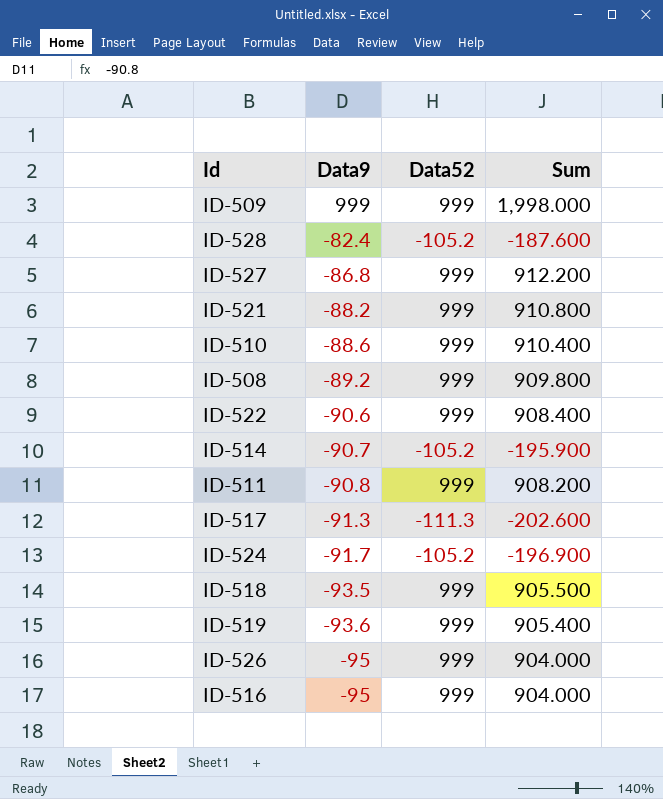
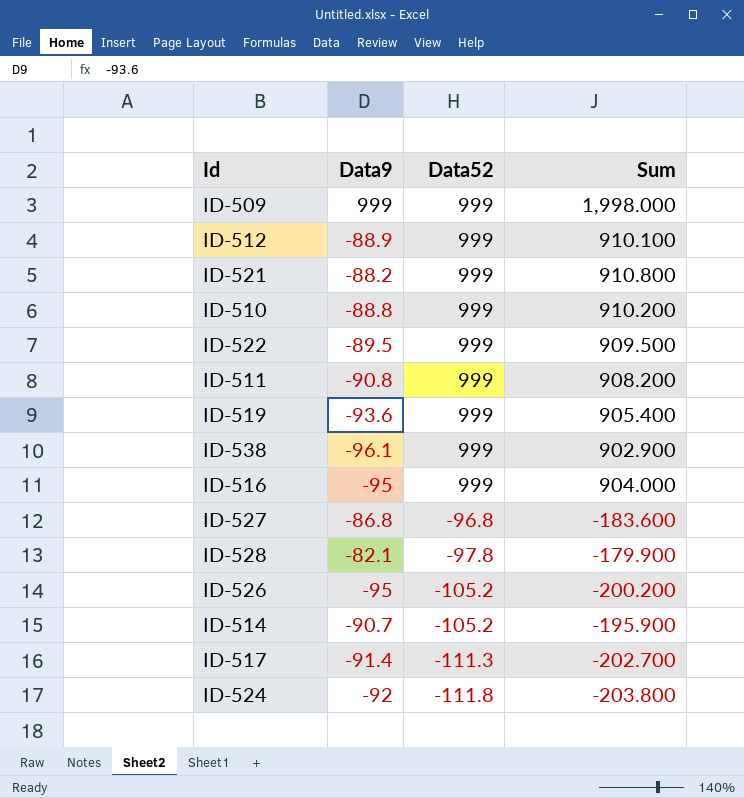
row order: Data9 descending -> Data52 descending
row ID-508: -89.2 | 999 | 909.800 -> none
row ID-518: -93.5 | 999 | 905.500 -> none
row ID-512: none -> -88.9 | 999 | 910.100
ID-510 | Data9: -88.6 -> -88.8
ID-510 | Sum: 910.400 -> 910.200
ID-522 | Data9: -90.6 -> -89.5
ID-522 | Sum: 908.400 -> 909.500
row ID-538: none -> -96.1 | 999 | 902.900
ID-527 | Data52: 999 -> -96.8
ID-527 | Sum: 912.200 -> -183.600
ID-528 | Data9: -82.4 -> -82.1
ID-528 | Data52: -105.2 -> -97.8
ID-528 | Sum: -187.600 -> -179.900
ID-526 | Data52: 999 -> -105.2
ID-526 | Sum: 904.000 -> -200.200
ID-517 | Data9: -91.3 -> -91.4
ID-517 | Sum: -202.600 -> -202.700
ID-524 | Data9: -91.7 -> -92
ID-524 | Data52: -105.2 -> -111.8
ID-524 | Sum: -196.900 -> -203.800

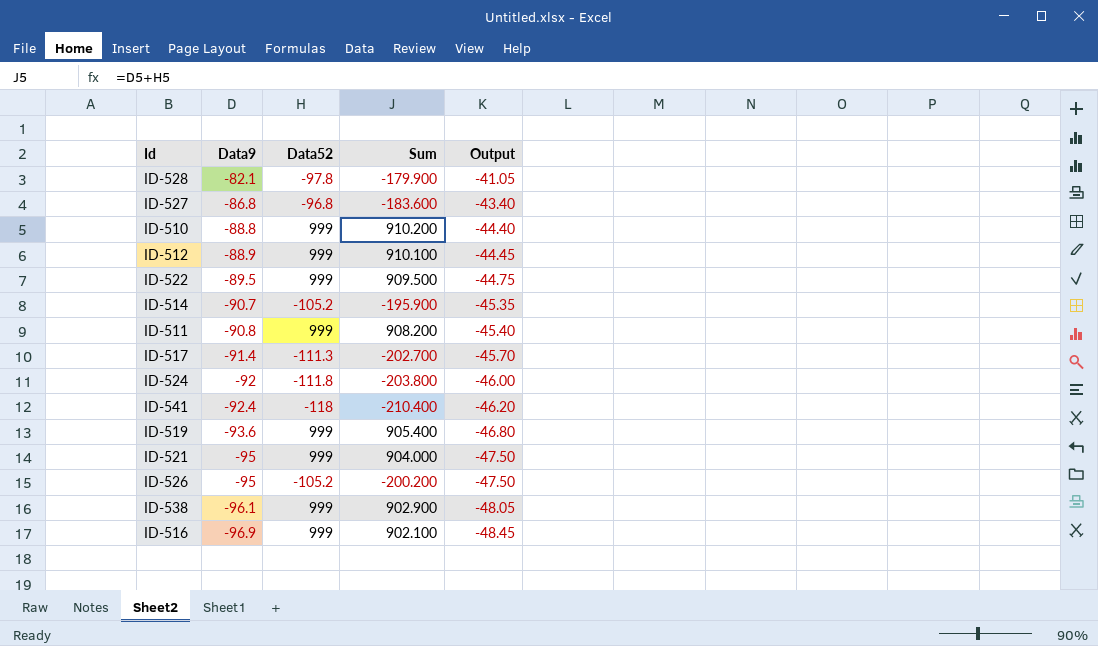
row order: Data52 descending -> Data9 descending
column Output | formula: none -> [Data9] * 0.5
row ID-509: 999 | 999 | 1,998.000 -> none
row ID-541: none -> -92.4 | -118 | -210.400 | -46.20
ID-521 | Data9: -88.2 -> -95
ID-521 | Sum: 910.800 -> 904.000
ID-516 | Data9: -95 -> -96.9
ID-516 | Sum: 904.000 -> 902.100

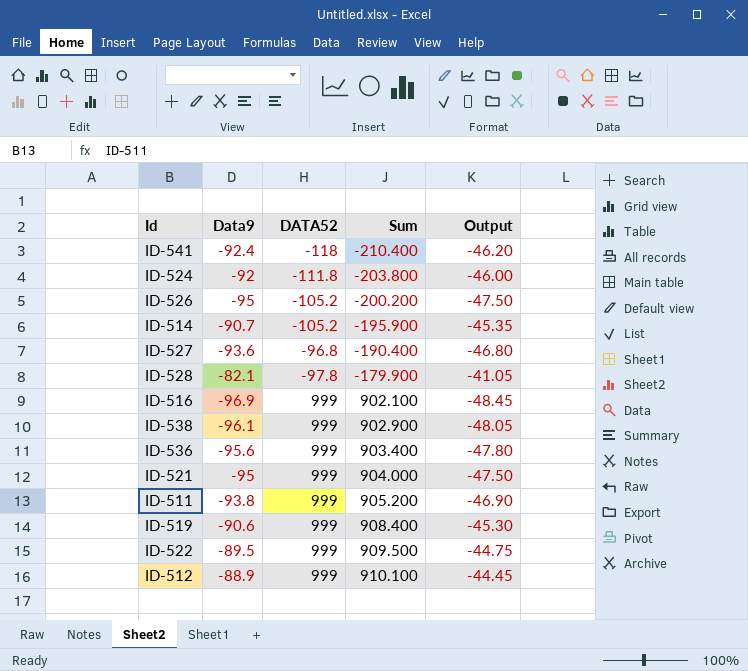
row order: Data9 descending -> Sum ascending
column name: Data52 -> DATA52
row ID-510: -88.8 | 999 | 910.200 | -44.40 -> none
row ID-517: -91.4 | -111.3 | -202.700 | -45.70 -> none
ID-527 | Data9: -86.8 -> -93.6
ID-527 | Sum: -183.600 -> -190.400
ID-527 | Output: -43.40 -> -46.80
row ID-536: none -> -95.6 | 999 | 903.400 | -47.80
ID-511 | Data9: -90.8 -> -93.8
ID-511 | Sum: 908.200 -> 905.200
ID-511 | Output: -45.40 -> -46.90
ID-519 | Data9: -93.6 -> -90.6
ID-519 | Sum: 905.400 -> 908.400
ID-519 | Output: -46.80 -> -45.30

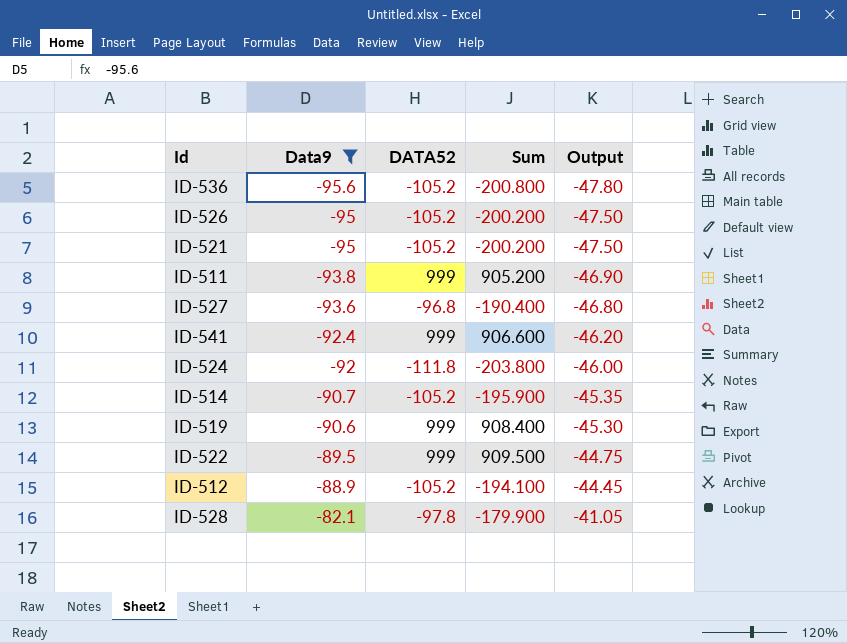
filter: none -> Data9 >= -95.6
row order: Sum ascending -> Data9 ascending
ID-536 | DATA52: 999 -> -105.2
ID-536 | Sum: 903.400 -> -200.800
ID-521 | DATA52: 999 -> -105.2
ID-521 | Sum: 904.000 -> -200.200
ID-541 | DATA52: -118 -> 999
ID-541 | Sum: -210.400 -> 906.600
ID-512 | DATA52: 999 -> -105.2
ID-512 | Sum: 910.100 -> -194.100

